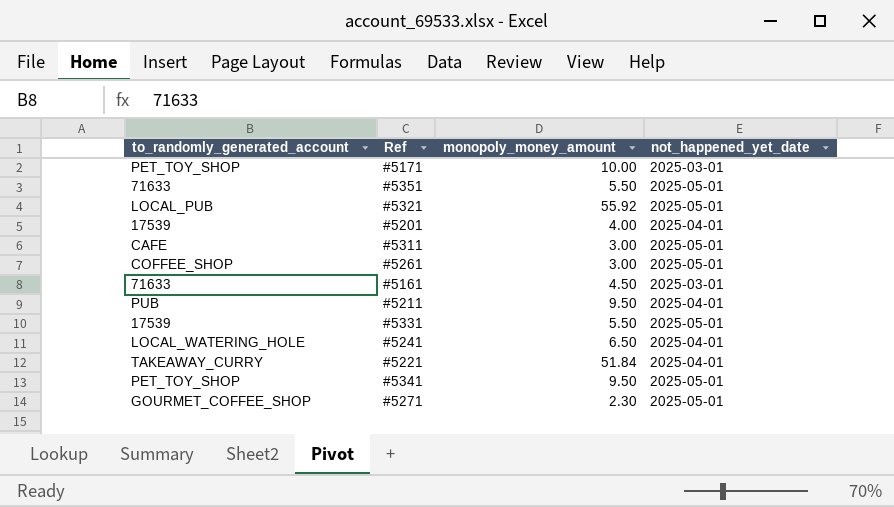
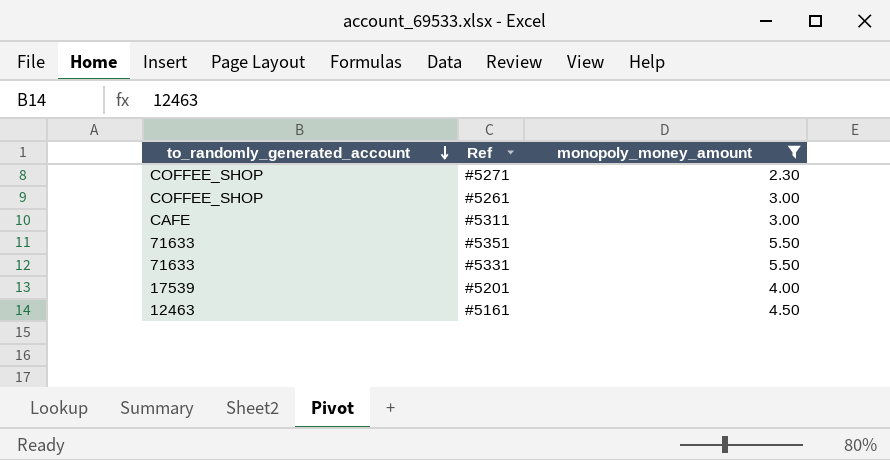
filter: none -> monopoly_money_amount <= 5.50
row order: none -> to_randomly_generated_account descending
column not_happened_yet_date | position: 4 -> none
#5271 | to_randomly_generated_account: GOURMET_COFFEE_SHOP -> COFFEE_SHOP
#5331 | to_randomly_generated_account: 17539 -> 71633
#5161 | to_randomly_generated_account: 71633 -> 12463

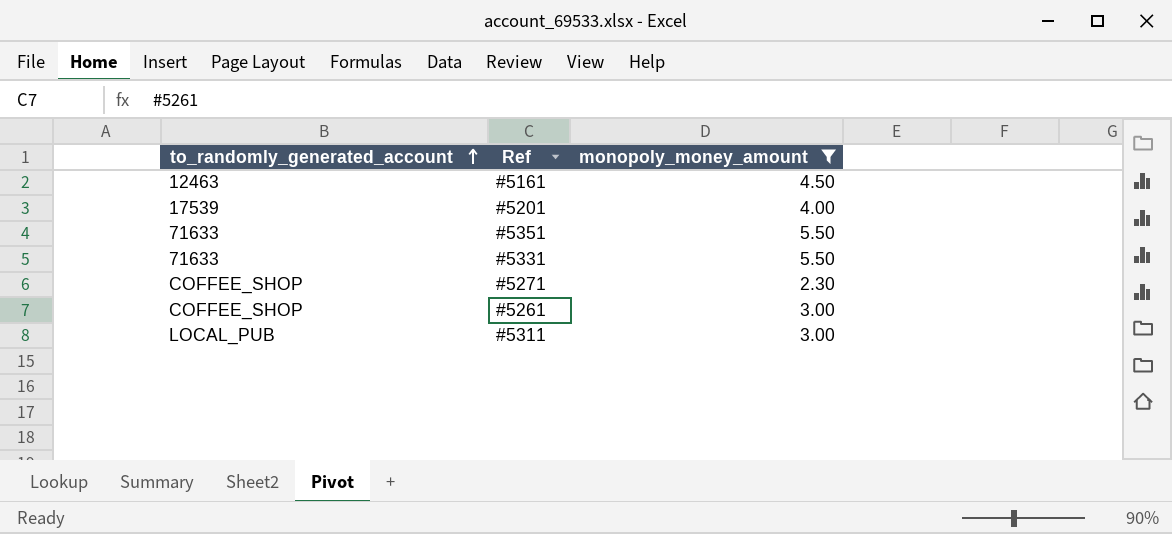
row order: to_randomly_generated_account descending -> to_randomly_generated_account ascending
#5311 | to_randomly_generated_account: CAFE -> LOCAL_PUB

